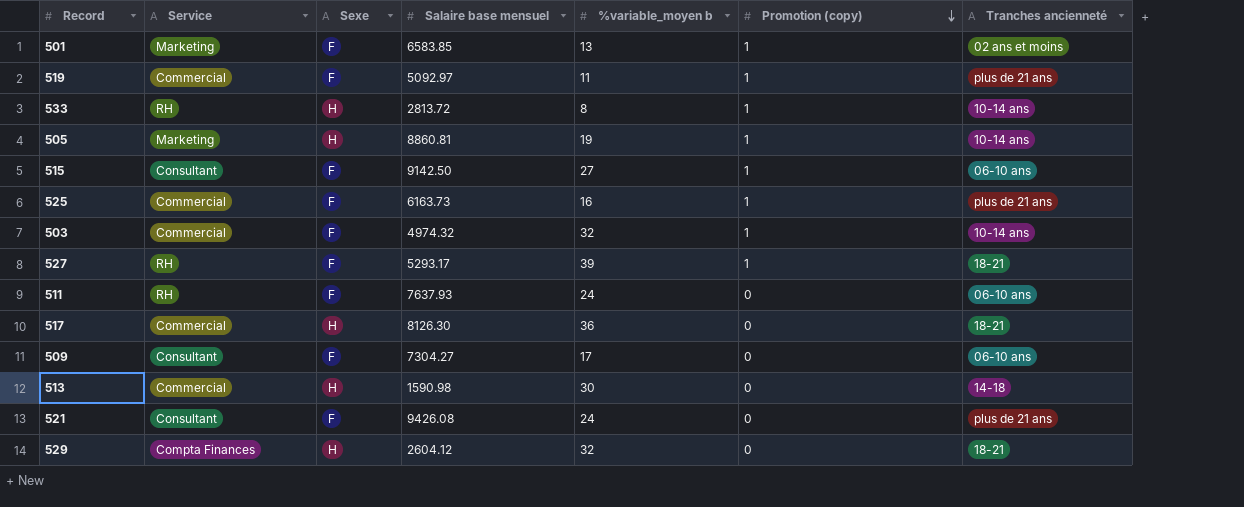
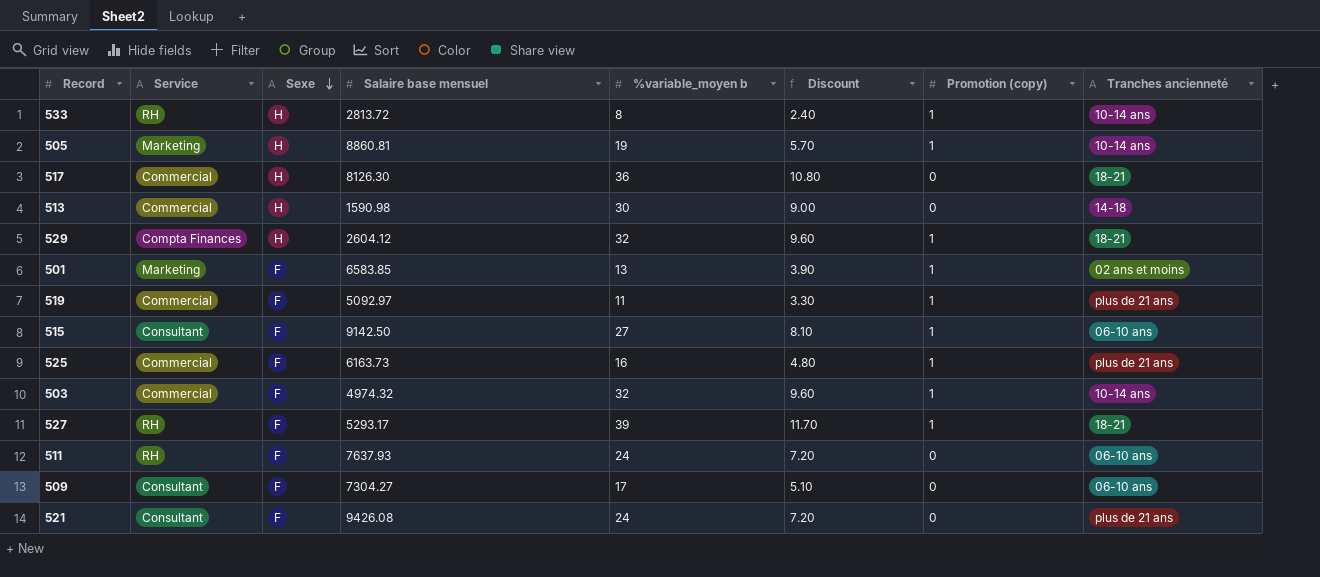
row order: Promotion (copy) descending -> Sexe descending
column Discount | formula: none -> [%variable_moyen b] * 0.3
529 | Promotion (copy): 0 -> 1

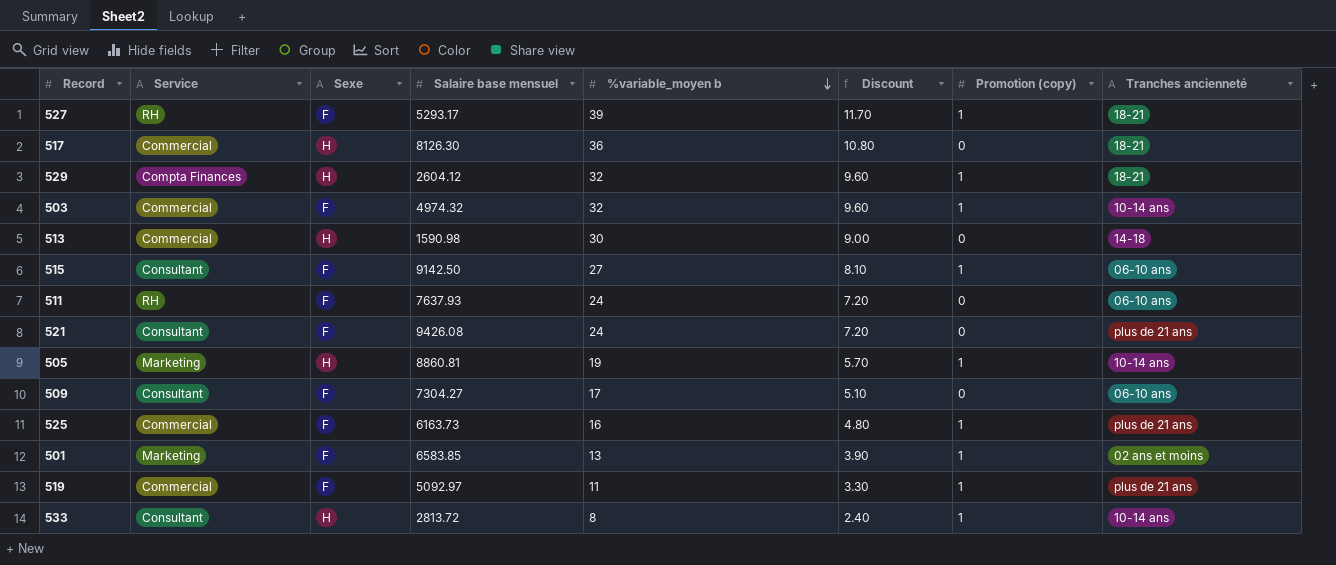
row order: Sexe descending -> %variable_moyen b descending
533 | Service: RH -> Consultant

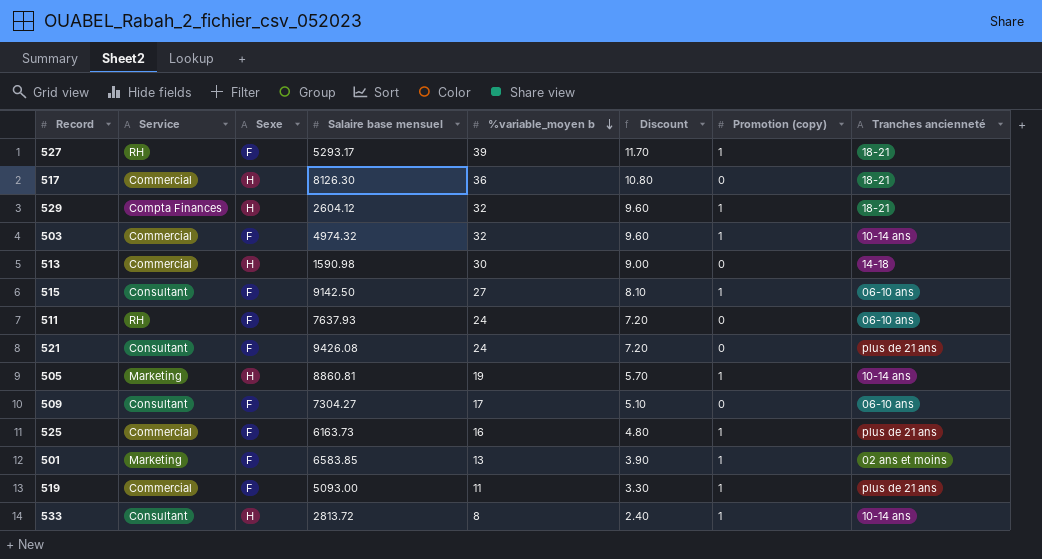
519 | Salaire base mensuel: 5092.97 -> 5093.00

